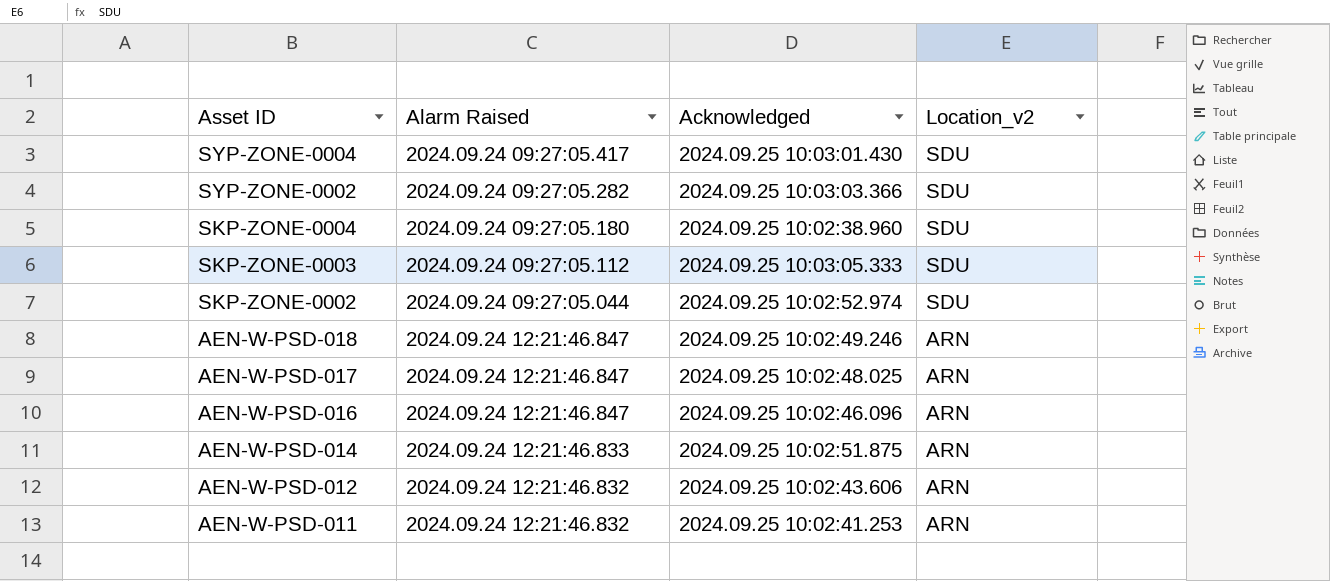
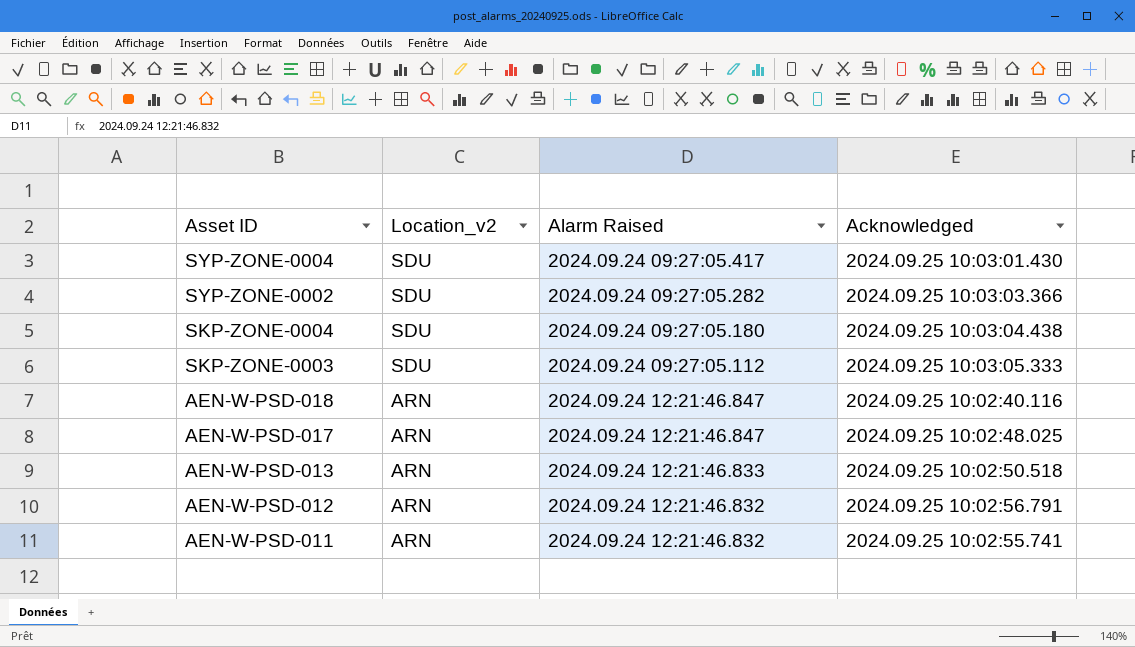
column Location_v2 | position: 4 -> 2
row SKP-ZONE-0002: 2024.09.24 09:27:05.044 | 2024.09.25 10:02:52.974 | SDU -> none
row AEN-W-PSD-016: 2024.09.24 12:21:46.847 | 2024.09.25 10:02:46.096 | ARN -> none
row AEN-W-PSD-014: 2024.09.24 12:21:46.833 | 2024.09.25 10:02:51.875 | ARN -> none
SKP-ZONE-0004 | Acknowledged: 2024.09.25 10:02:38.960 -> 2024.09.25 10:03:04.438
AEN-W-PSD-018 | Acknowledged: 2024.09.25 10:02:49.246 -> 2024.09.25 10:02:40.116
row AEN-W-PSD-013: none -> ARN | 2024.09.24 12:21:46.833 | 2024.09.25 10:02:50.518
AEN-W-PSD-012 | Acknowledged: 2024.09.25 10:02:43.606 -> 2024.09.25 10:02:56.791
AEN-W-PSD-011 | Acknowledged: 2024.09.25 10:02:41.253 -> 2024.09.25 10:02:55.741

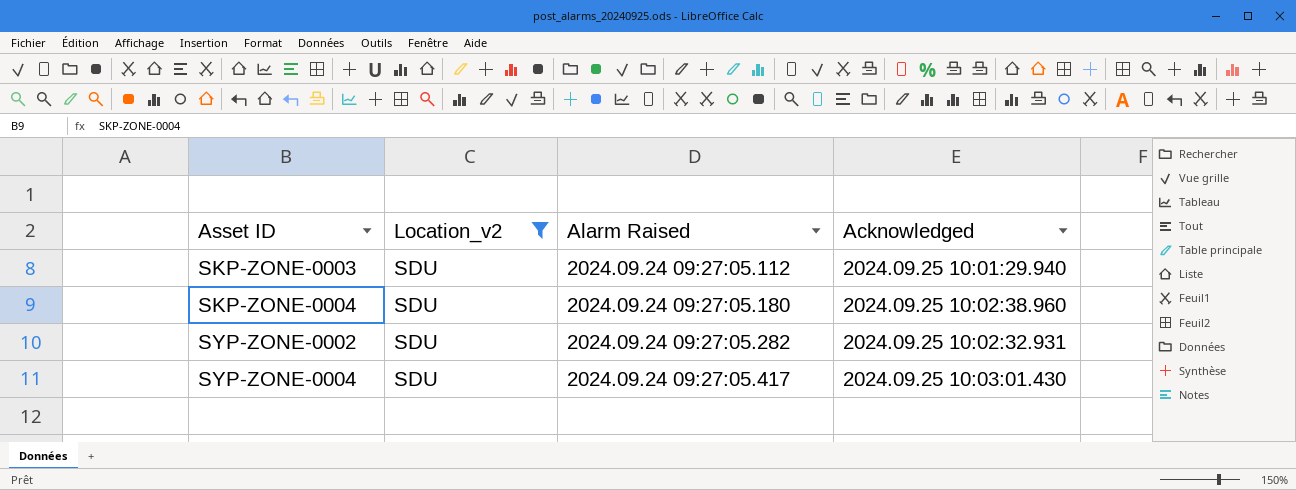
filter: none -> Location_v2 = SDU
row order: Asset ID descending -> Asset ID ascending
SKP-ZONE-0003 | Acknowledged: 2024.09.25 10:03:05.333 -> 2024.09.25 10:01:29.940
SKP-ZONE-0004 | Acknowledged: 2024.09.25 10:03:04.438 -> 2024.09.25 10:02:38.960
SYP-ZONE-0002 | Acknowledged: 2024.09.25 10:03:03.366 -> 2024.09.25 10:02:32.931

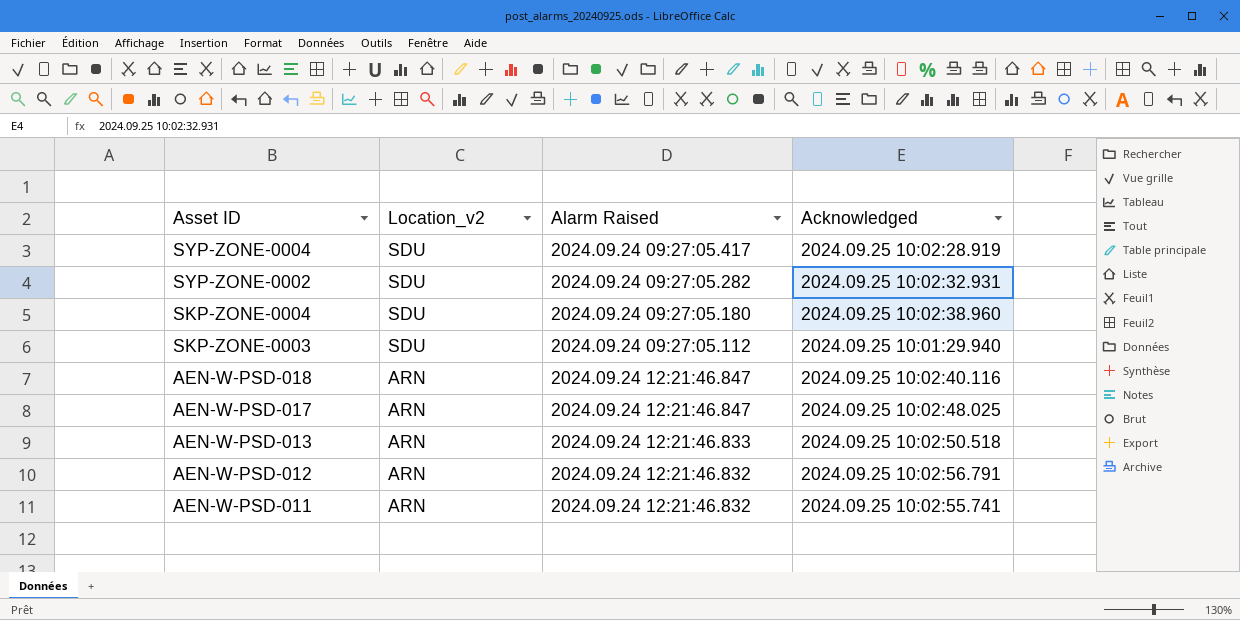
filter: Location_v2 = SDU -> none
row order: Asset ID ascending -> Asset ID descending
SYP-ZONE-0004 | Acknowledged: 2024.09.25 10:03:01.430 -> 2024.09.25 10:02:28.919

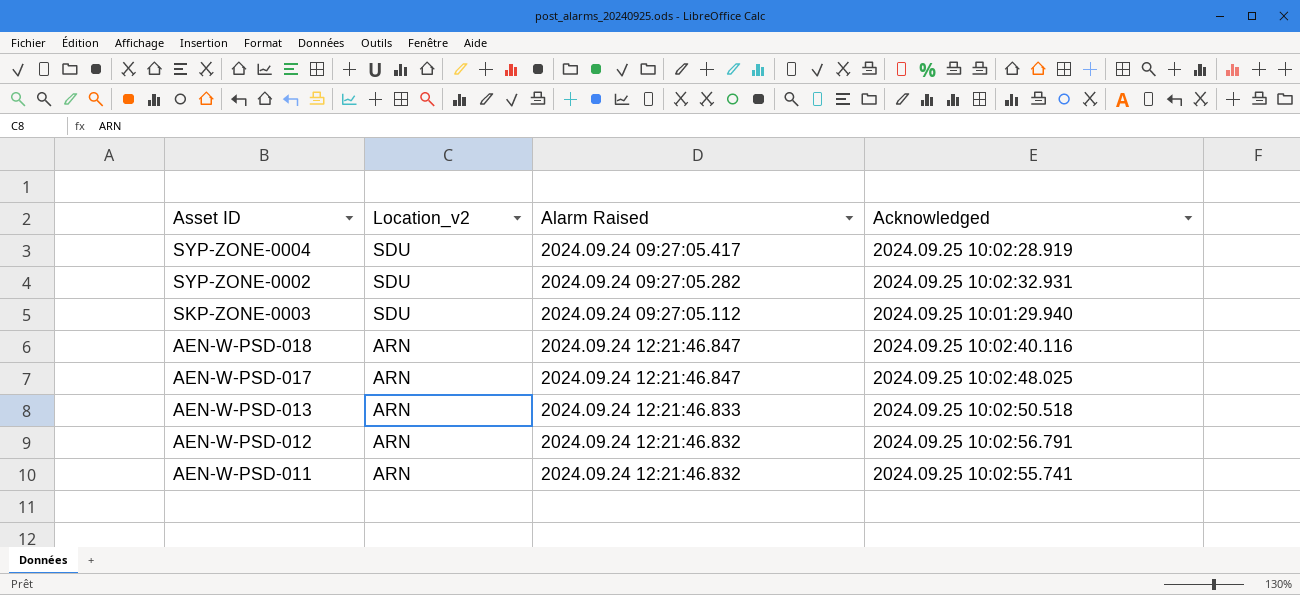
row SKP-ZONE-0004: SDU | 2024.09.24 09:27:05.180 | 2024.09.25 10:02:38.960 -> none

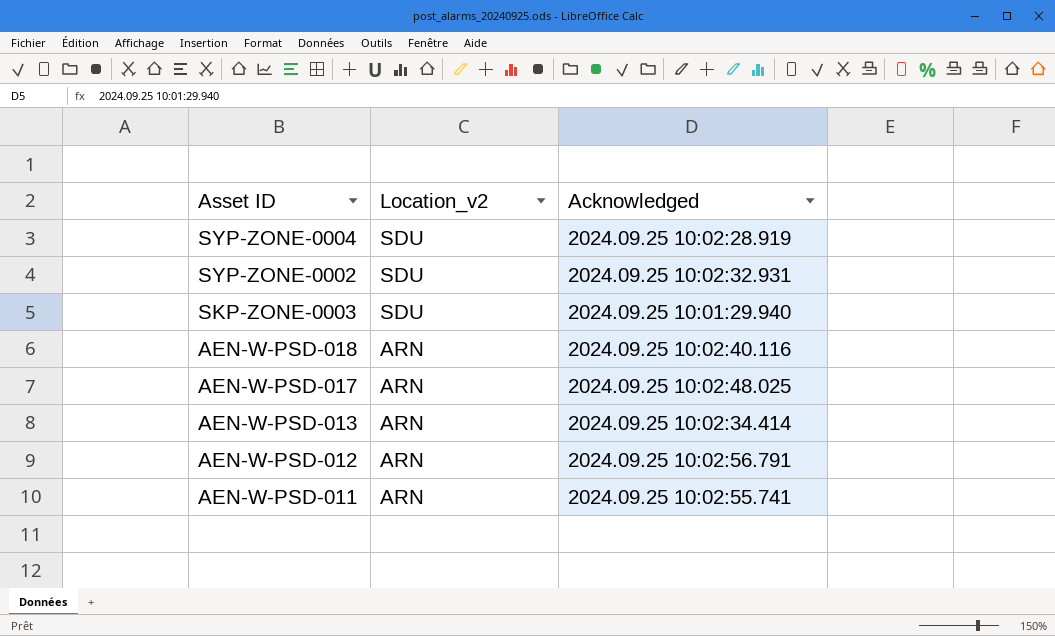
column Alarm Raised | position: 3 -> none
AEN-W-PSD-013 | Acknowledged: 2024.09.25 10:02:50.518 -> 2024.09.25 10:02:34.414

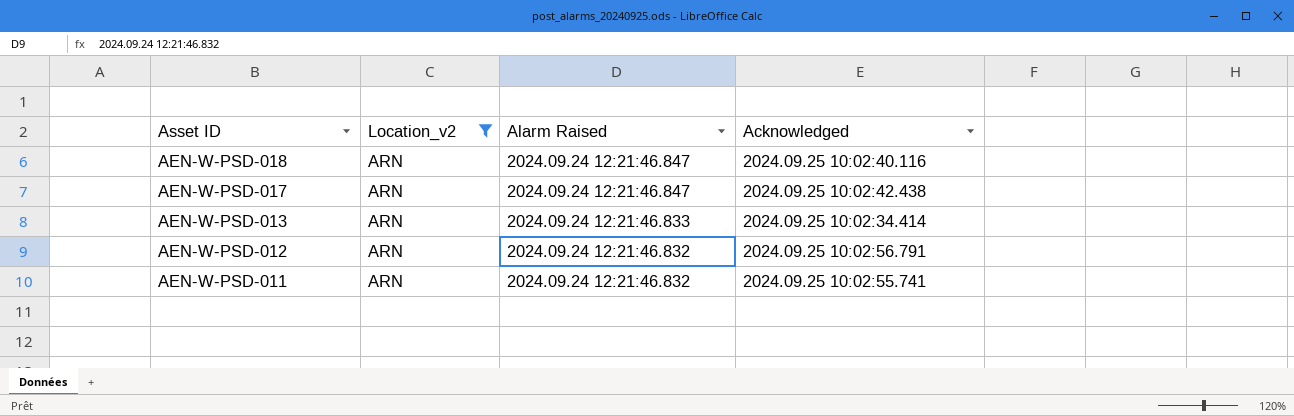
filter: none -> Location_v2 = ARN
column Alarm Raised | position: none -> 3
AEN-W-PSD-017 | Acknowledged: 2024.09.25 10:02:48.025 -> 2024.09.25 10:02:42.438

